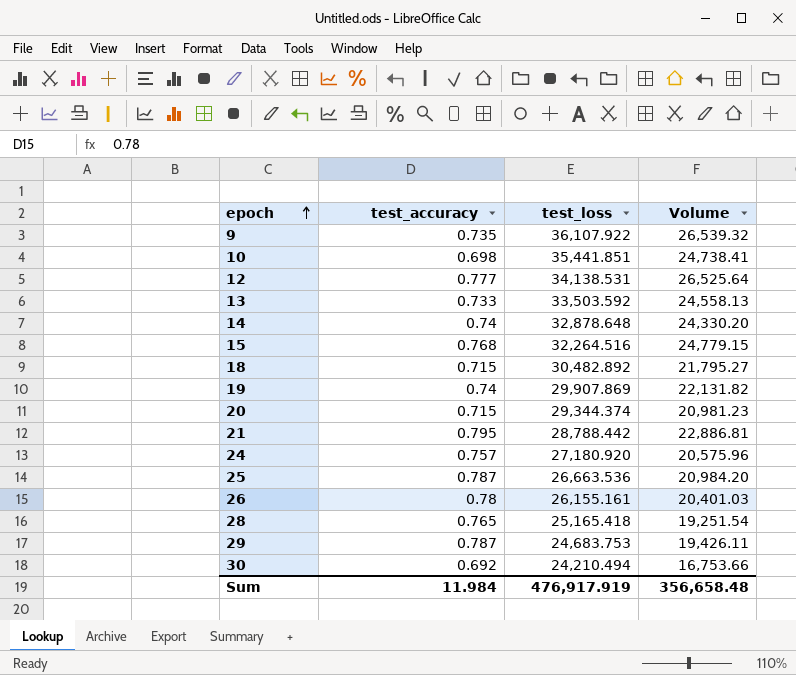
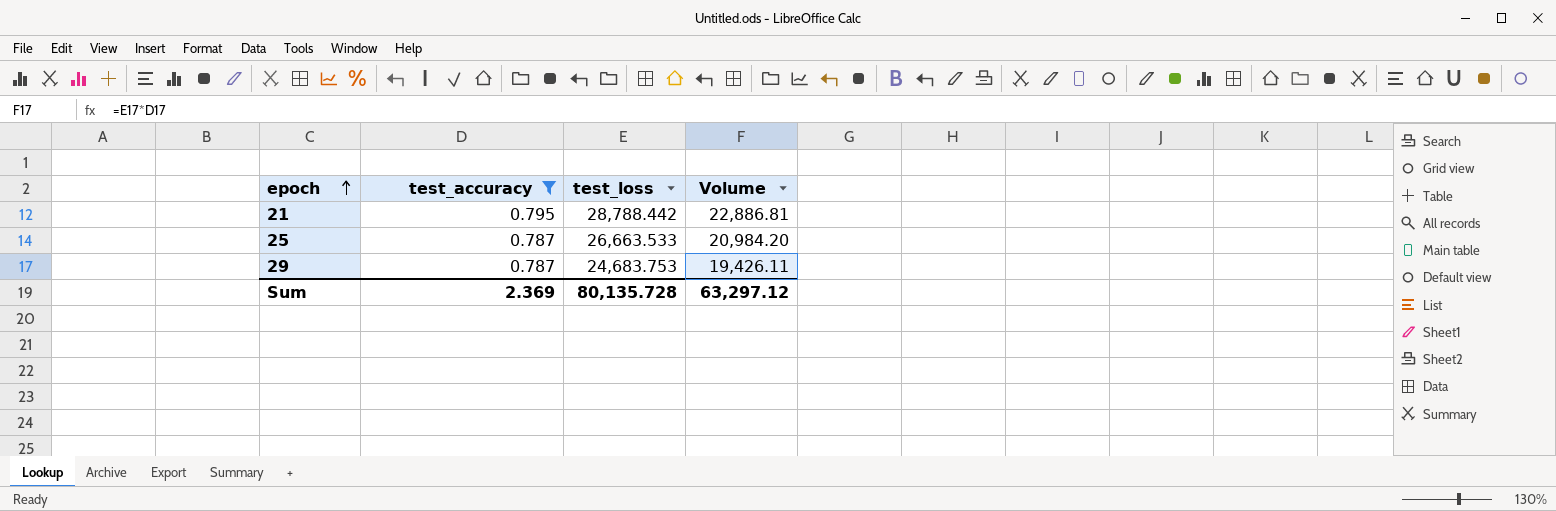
filter: none -> test_accuracy >= 0.787
25 | test_loss: 26,663.536 -> 26,663.533
Sum | test_accuracy: 11.984 -> 2.369
Sum | test_loss: 476,917.919 -> 80,135.728
Sum | Volume: 356,658.48 -> 63,297.12

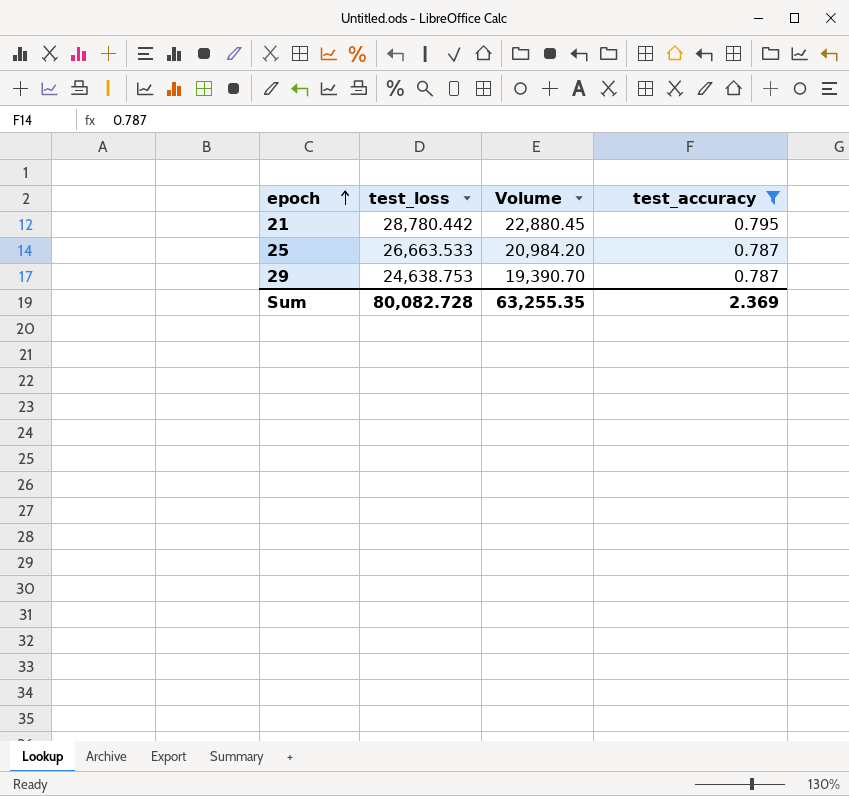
column test_accuracy | position: 2 -> 4
21 | test_loss: 28,788.442 -> 28,780.442
21 | Volume: 22,886.81 -> 22,880.45
29 | test_loss: 24,683.753 -> 24,638.753
29 | Volume: 19,426.11 -> 19,390.70
Sum | test_loss: 80,135.728 -> 80,082.728
Sum | Volume: 63,297.12 -> 63,255.35

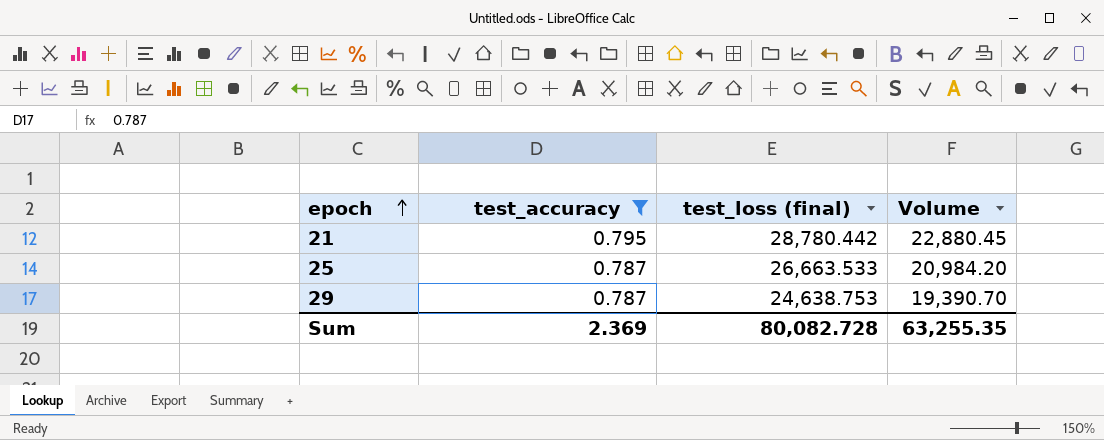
column test_accuracy | position: 4 -> 2
column name: test_loss -> test_loss (final)

